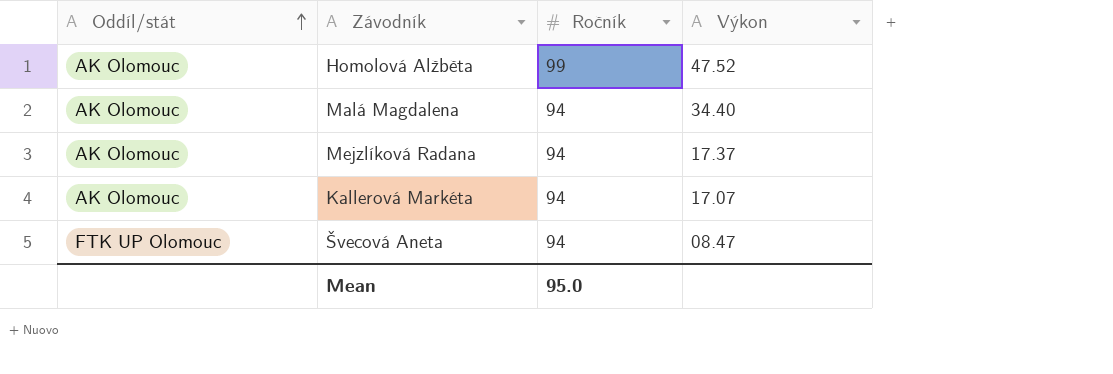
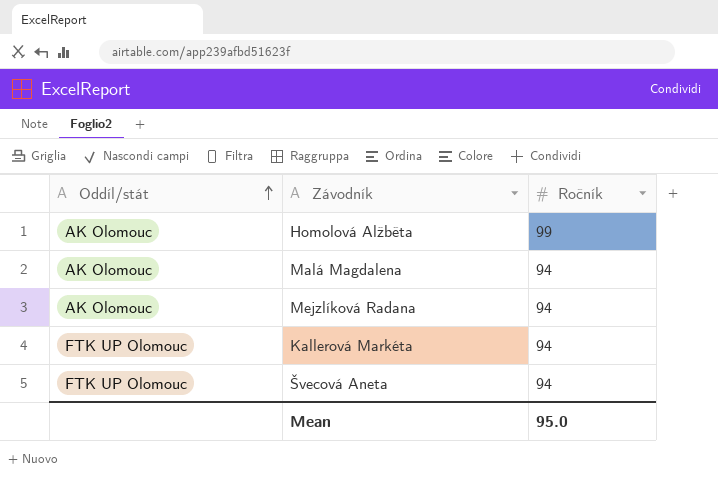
column Výkon | position: 4 -> none
Kallerová Markéta | Oddíl/stát: AK Olomouc -> FTK UP Olomouc

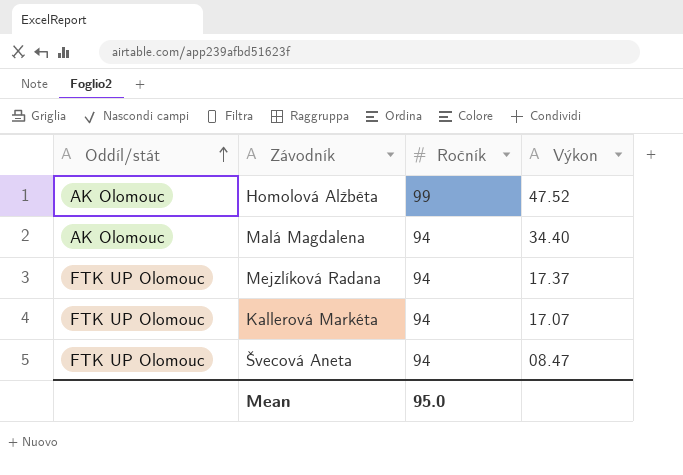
column Výkon | position: none -> 4
Mejzlíková Radana | Oddíl/stát: AK Olomouc -> FTK UP Olomouc

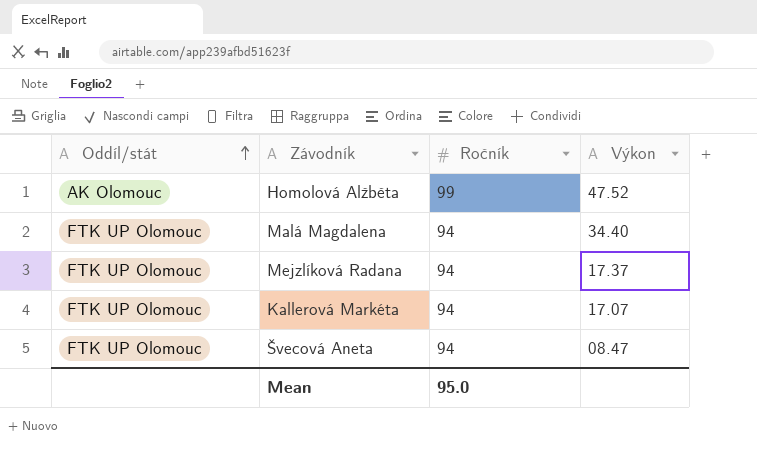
Malá Magdalena | Oddíl/stát: AK Olomouc -> FTK UP Olomouc

